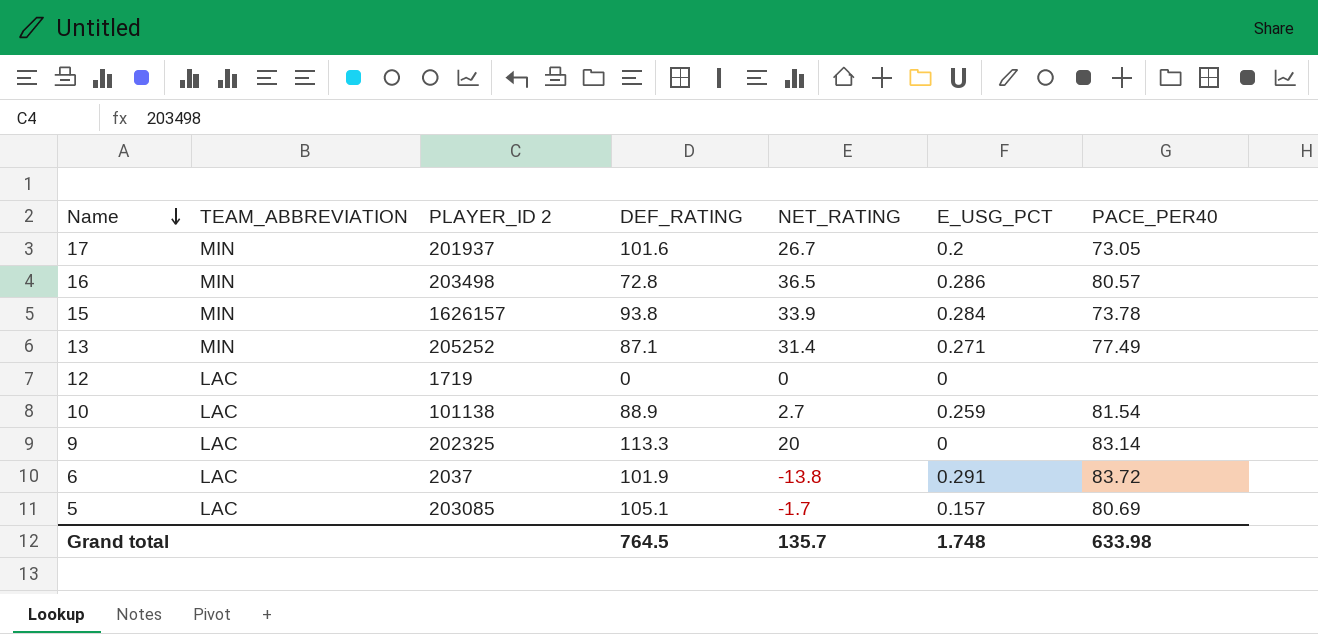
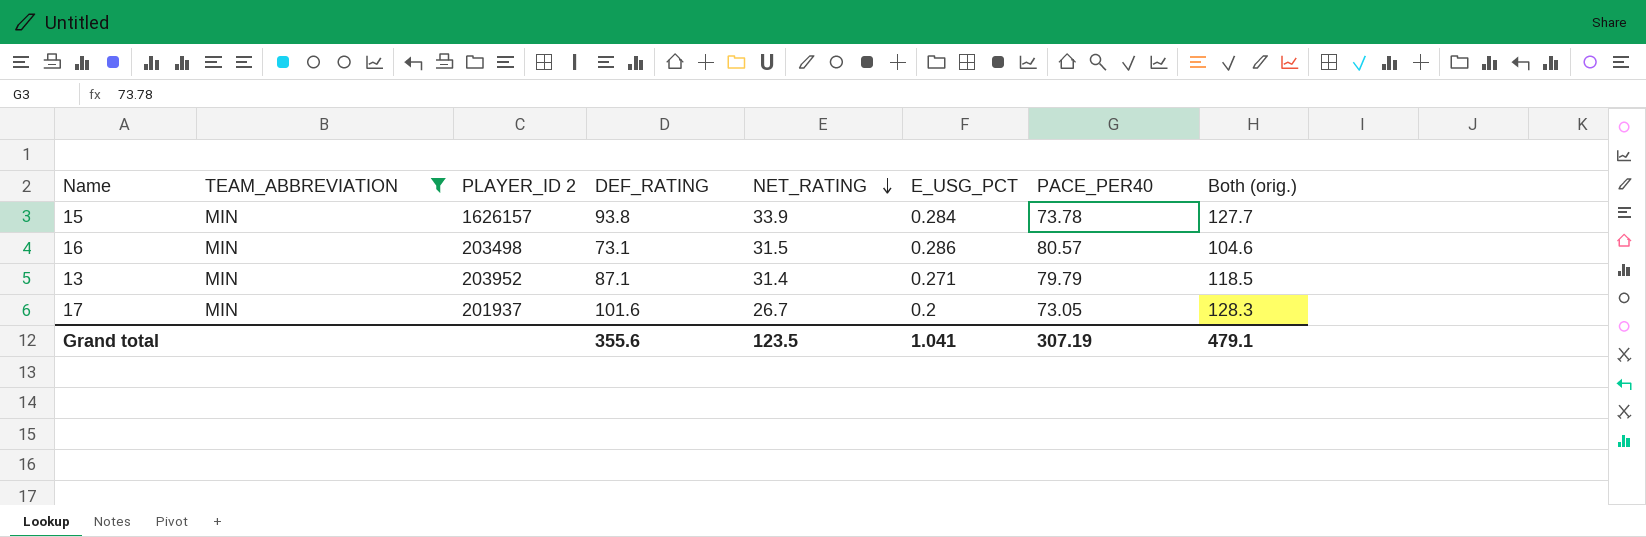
filter: none -> TEAM_ABBREVIATION = MIN
row order: Name descending -> NET_RATING descending
column Both (orig.) | formula: none -> [DEF_RATING] + [NET_RATING]
16 | DEF_RATING: 72.8 -> 73.1
16 | NET_RATING: 36.5 -> 31.5
13 | PLAYER_ID 2: 205252 -> 203952
13 | PACE_PER40: 77.49 -> 79.79
Grand total | DEF_RATING: 764.5 -> 355.6
Grand total | NET_RATING: 135.7 -> 123.5
Grand total | E_USG_PCT: 1.748 -> 1.041
Grand total | PACE_PER40: 633.98 -> 307.19

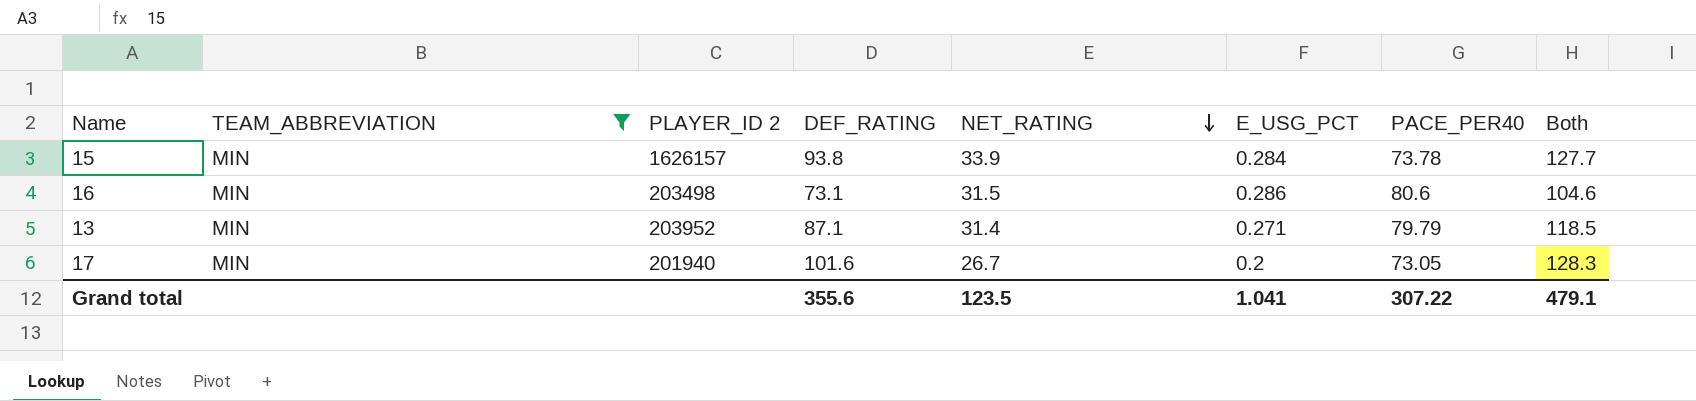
column name: Both (orig.) -> Both
16 | PACE_PER40: 80.57 -> 80.6
17 | PLAYER_ID 2: 201937 -> 201940
Grand total | PACE_PER40: 307.19 -> 307.22

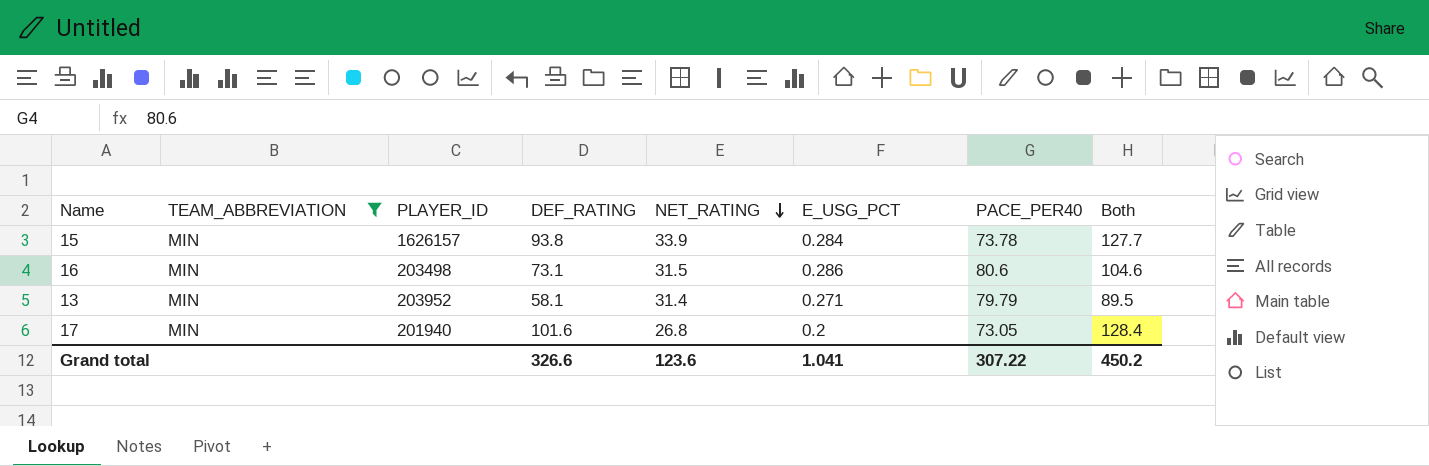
column name: PLAYER_ID 2 -> PLAYER_ID
13 | DEF_RATING: 87.1 -> 58.1
13 | Both: 118.5 -> 89.5
17 | NET_RATING: 26.7 -> 26.8
17 | Both: 128.3 -> 128.4
Grand total | DEF_RATING: 355.6 -> 326.6
Grand total | NET_RATING: 123.5 -> 123.6
Grand total | Both: 479.1 -> 450.2

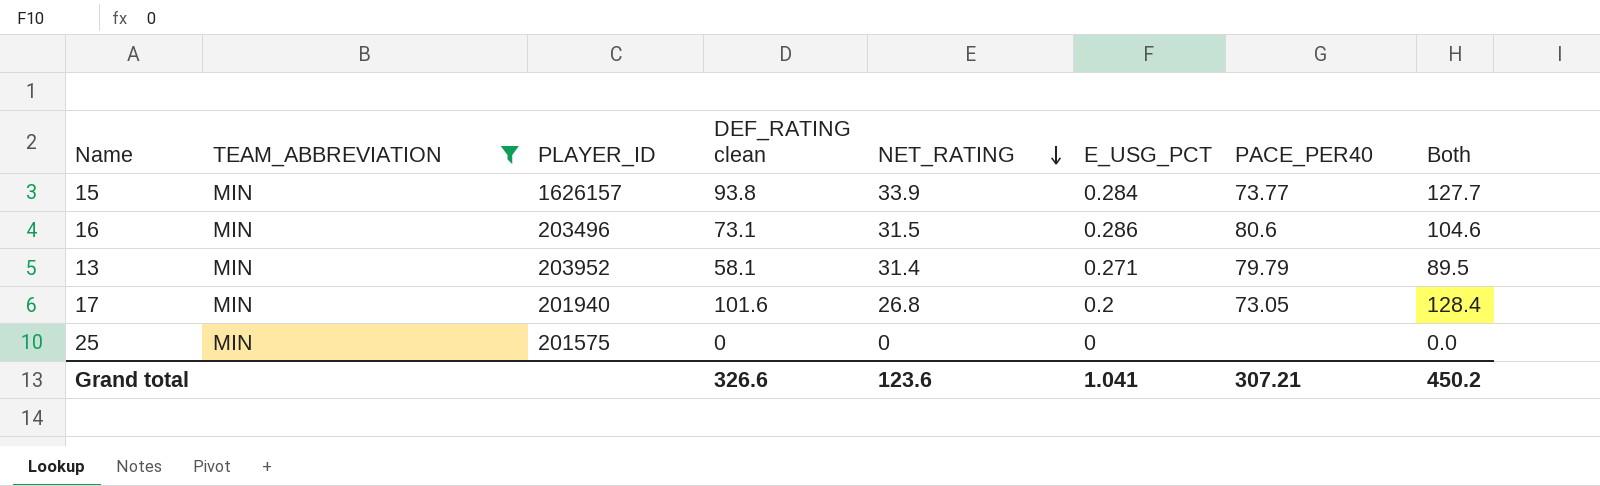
column name: DEF_RATING -> DEF_RATING clean
15 | PACE_PER40: 73.78 -> 73.77
16 | PLAYER_ID: 203498 -> 203496
row 25: none -> MIN | 201575 | 0 | 0 | 0 | none | 0.0
Grand total | PACE_PER40: 307.22 -> 307.21

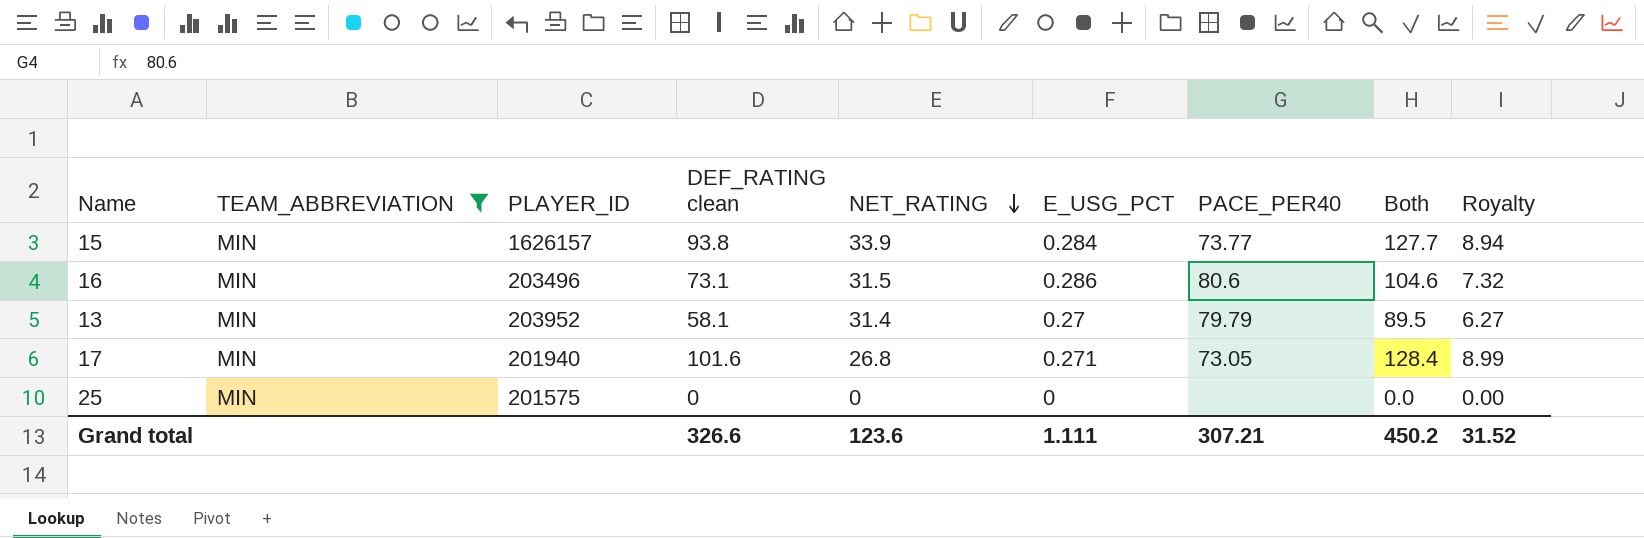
column Royalty | formula: none -> [Both] * 0.07
13 | E_USG_PCT: 0.271 -> 0.27
17 | E_USG_PCT: 0.2 -> 0.271
Grand total | E_USG_PCT: 1.041 -> 1.111

